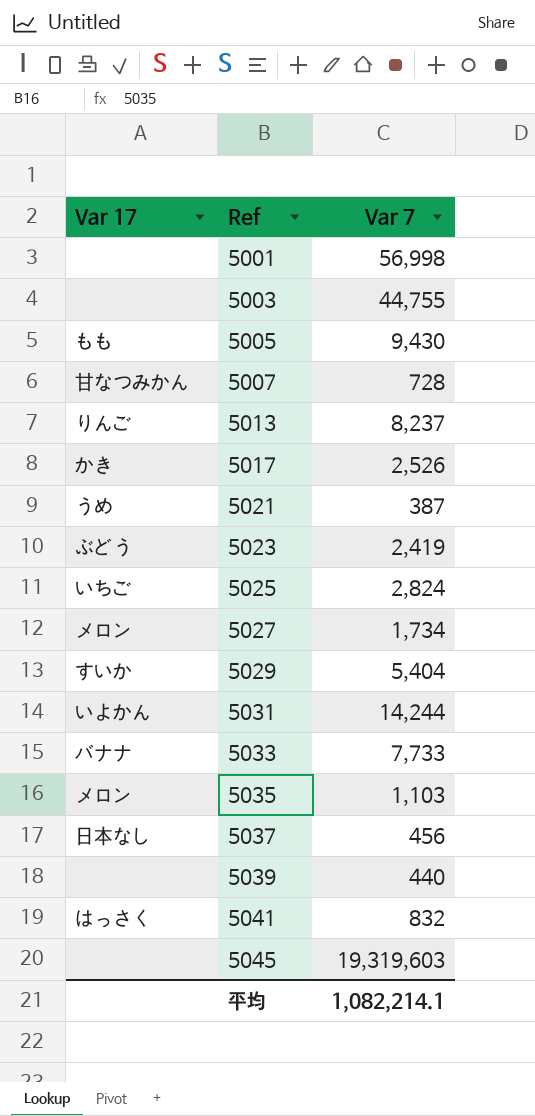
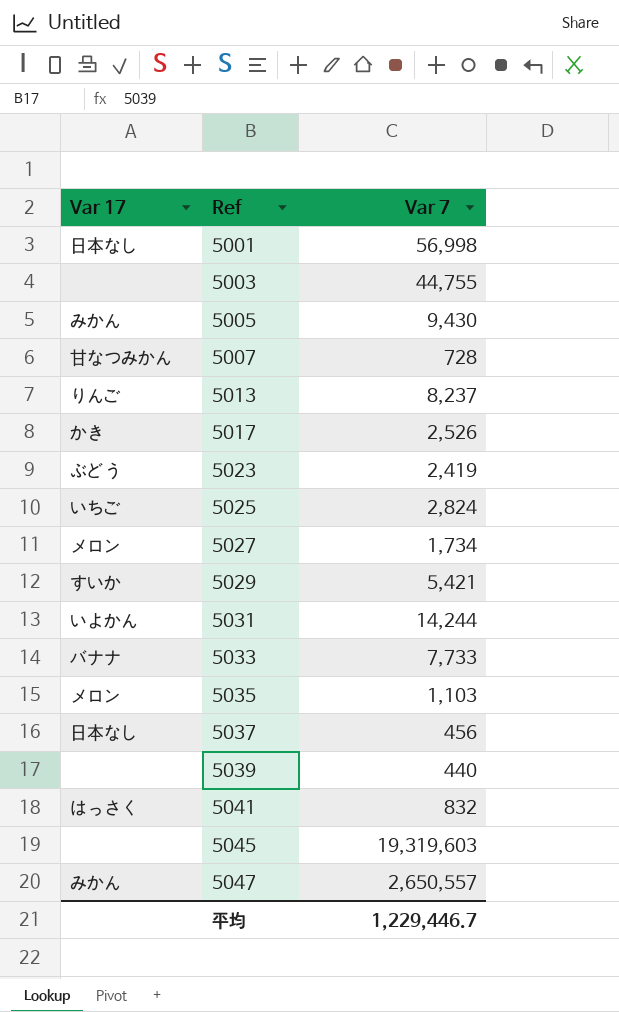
row 5021: うめ | 387 -> none
5001 | Var 17: none -> 日本なし
5005 | Var 17: もも -> みかん
5029 | Var 7: 5,404 -> 5,421
row 5047: none -> みかん | 2,650,557
平均 | Var 7: 1,082,214.1 -> 1,229,446.7

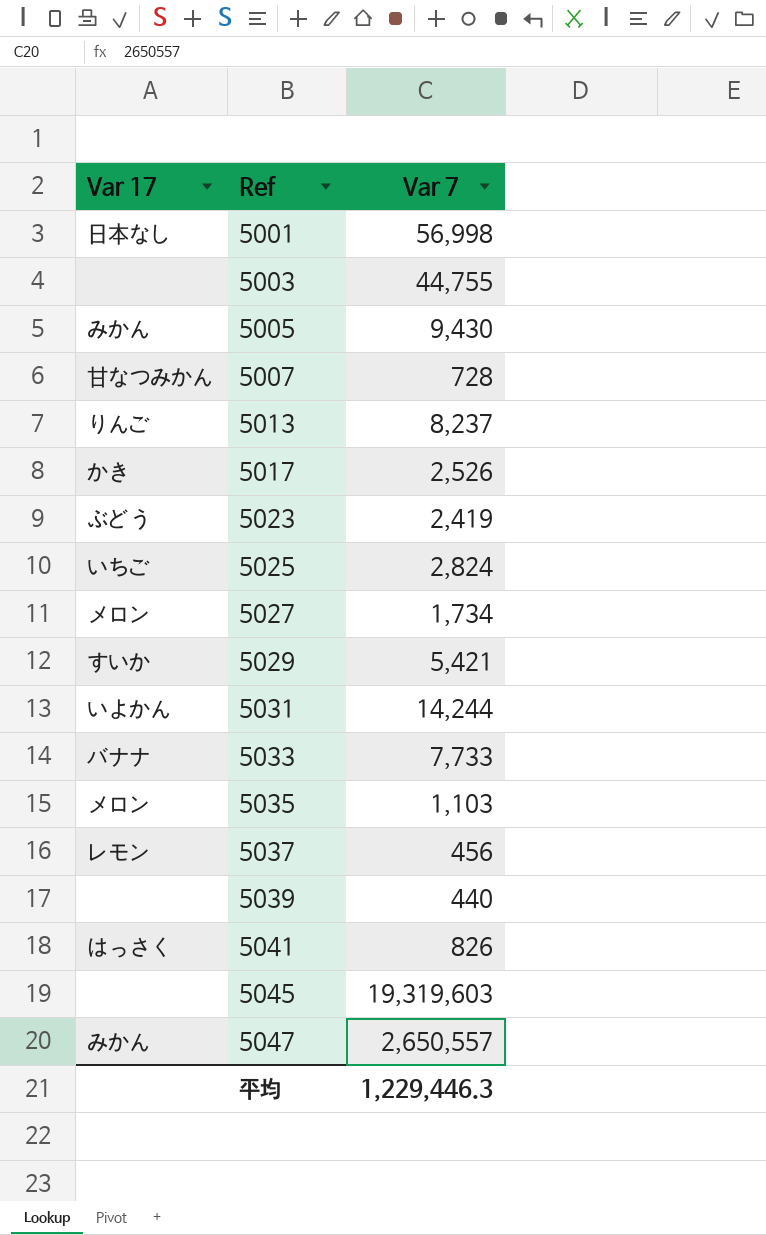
5037 | Var 17: 日本なし -> レモン
5041 | Var 7: 832 -> 826
平均 | Var 7: 1,229,446.7 -> 1,229,446.3

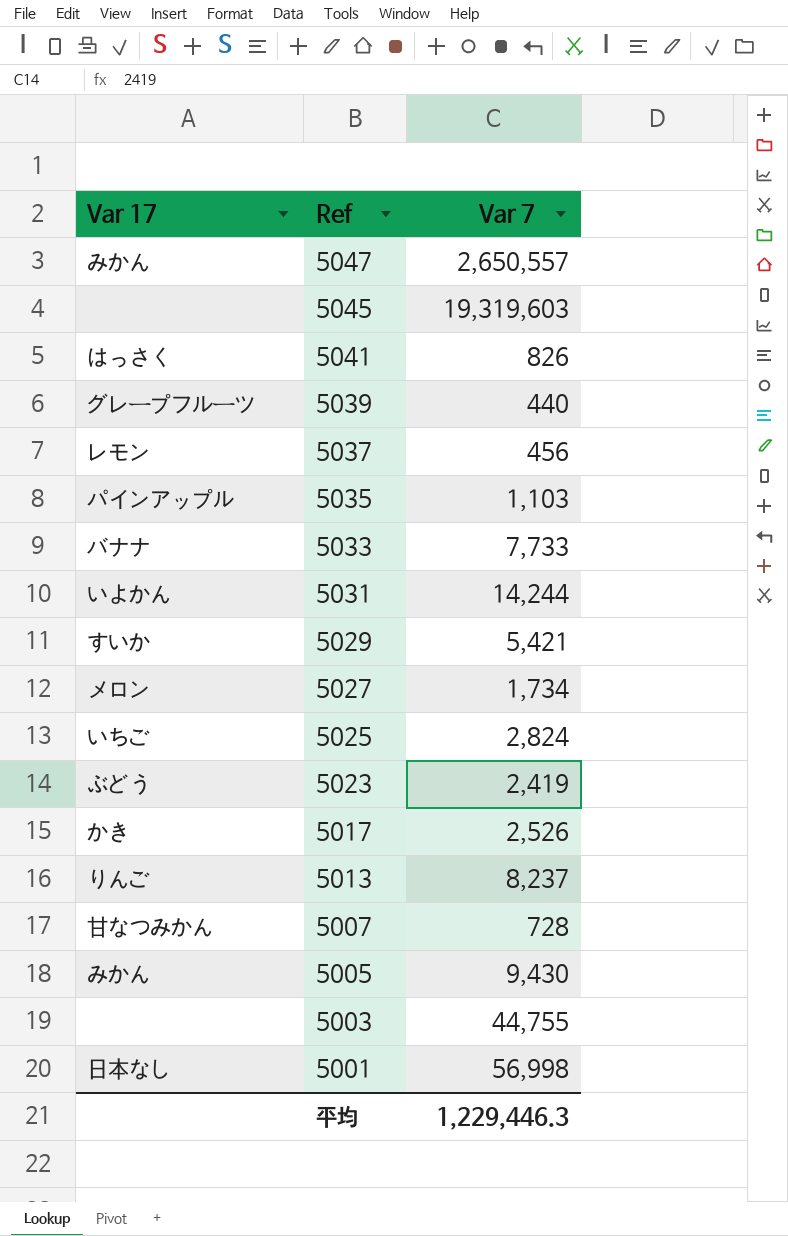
row order: Ref ascending -> Ref descending
5039 | Var 17: none -> グレープフルーツ
5035 | Var 17: メロン -> パインアップル

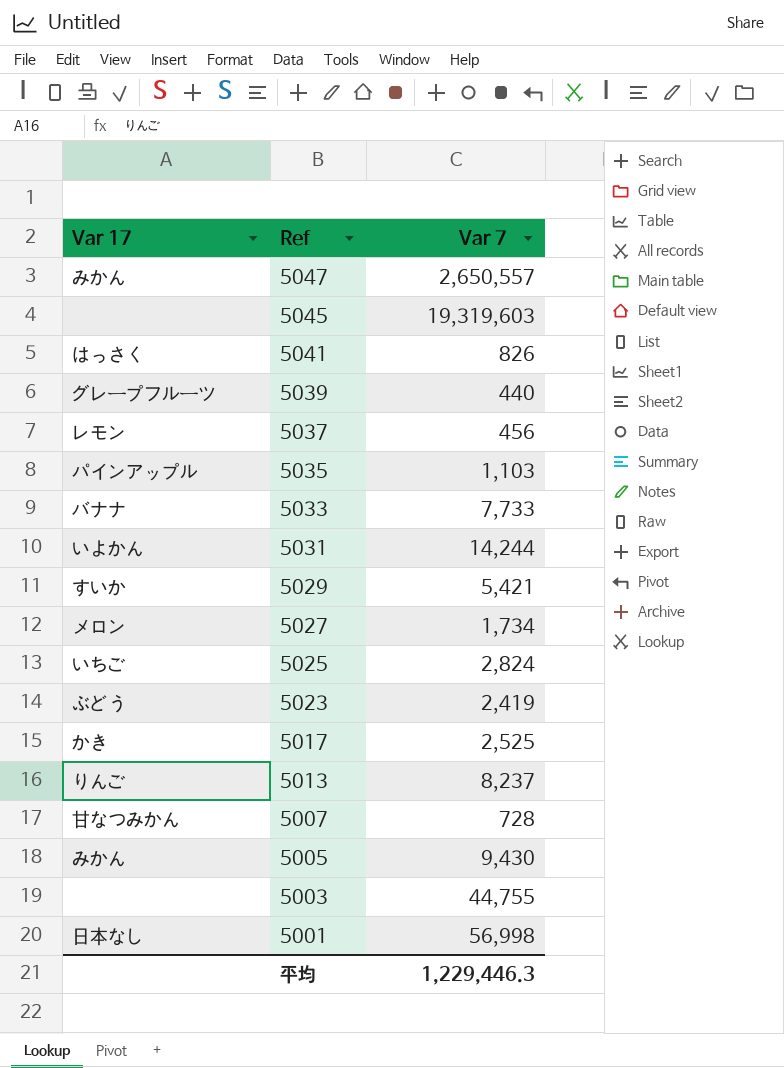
5017 | Var 7: 2,526 -> 2,525

